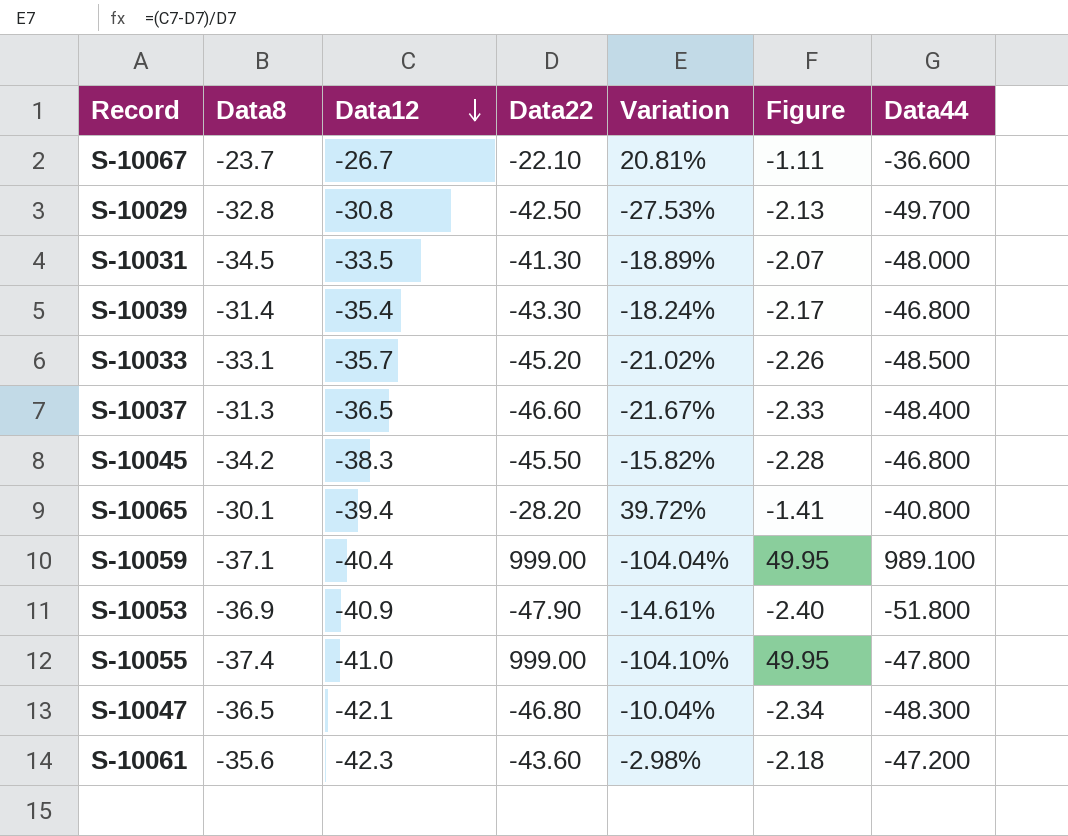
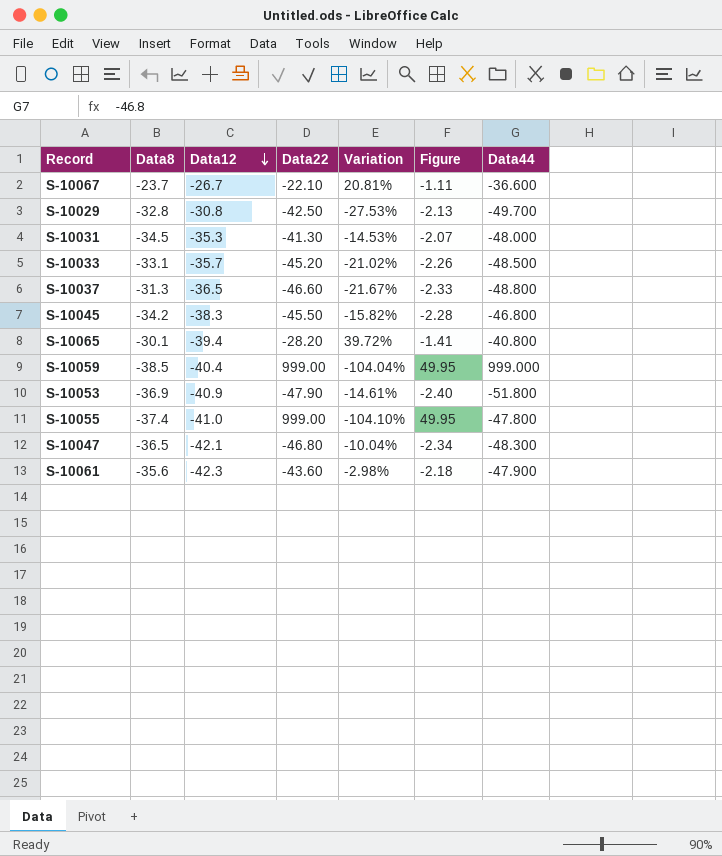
row S-10039: -31.4 | -35.4 | -43.30 | -18.24% | -2.17 | -46.800 -> none
S-10031 | Data12: -33.5 -> -35.3
S-10031 | Variation: -18.89% -> -14.53%
S-10037 | Data44: -48.400 -> -48.800
S-10059 | Data8: -37.1 -> -38.5
S-10059 | Data44: 989.100 -> 999.000
S-10061 | Data44: -47.200 -> -47.900

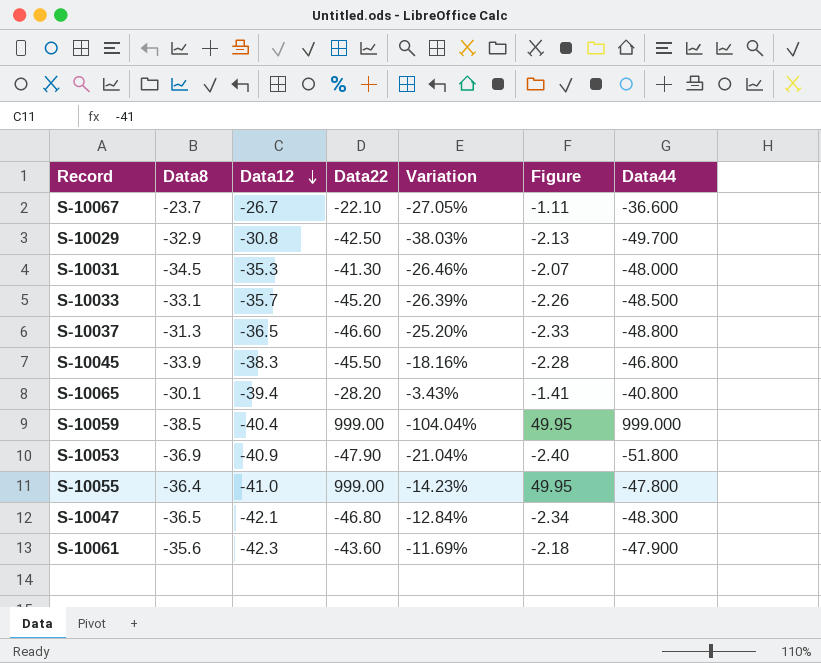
column Variation | formula: ([Data12] - [Data22]) / [Data22] -> ([Data12] - [Data44]) / [Data44]
S-10029 | Data8: -32.8 -> -32.9
S-10045 | Data8: -34.2 -> -33.9
S-10055 | Data8: -37.4 -> -36.4

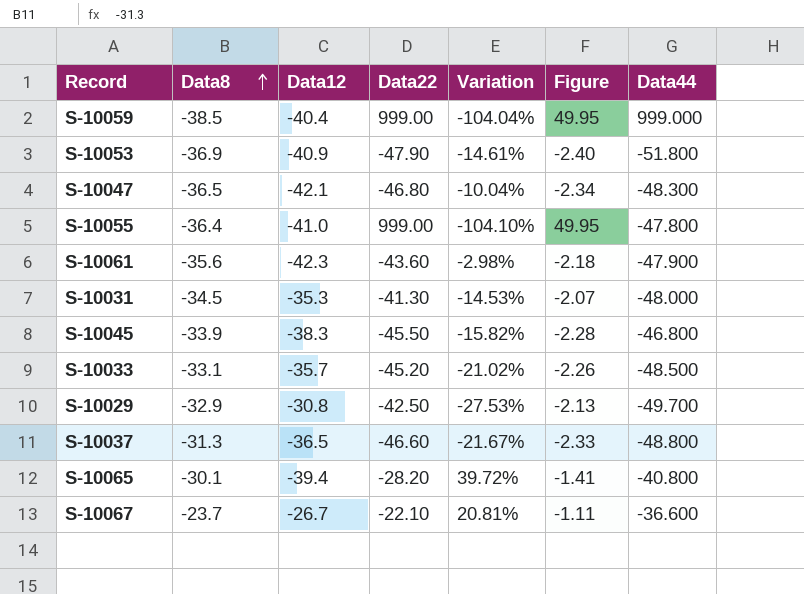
row order: Data12 descending -> Data8 ascending
column Variation | formula: ([Data12] - [Data44]) / [Data44] -> ([Data12] - [Data22]) / [Data22]

